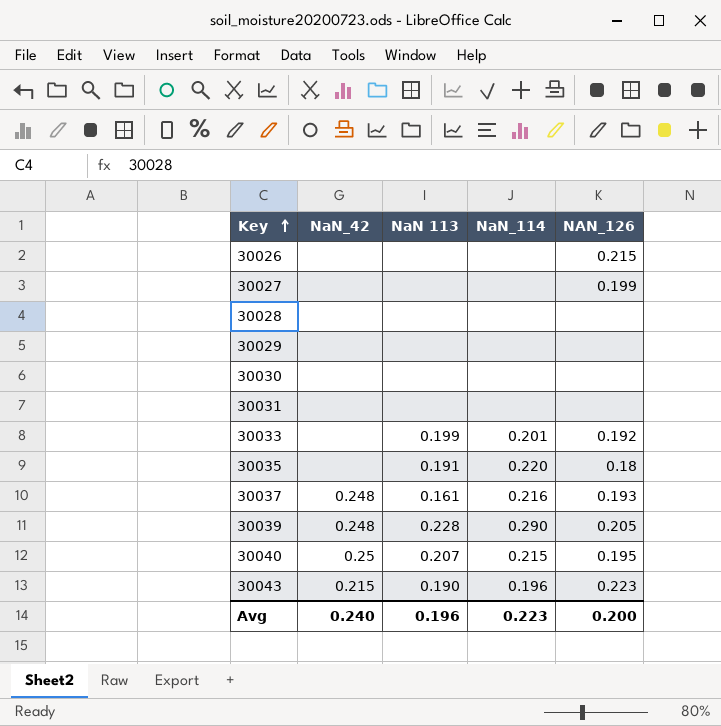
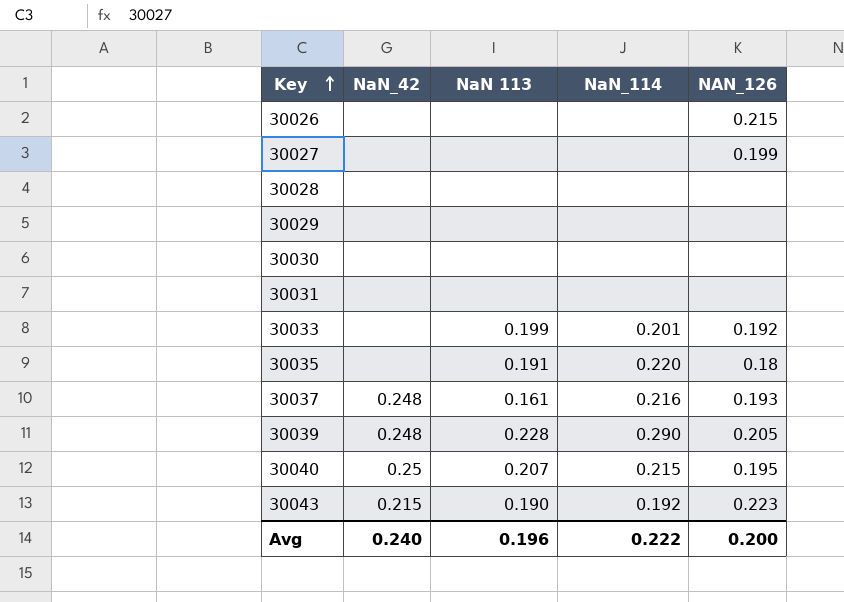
30043 | NaN_114: 0.196 -> 0.192
Avg | NaN_114: 0.223 -> 0.222

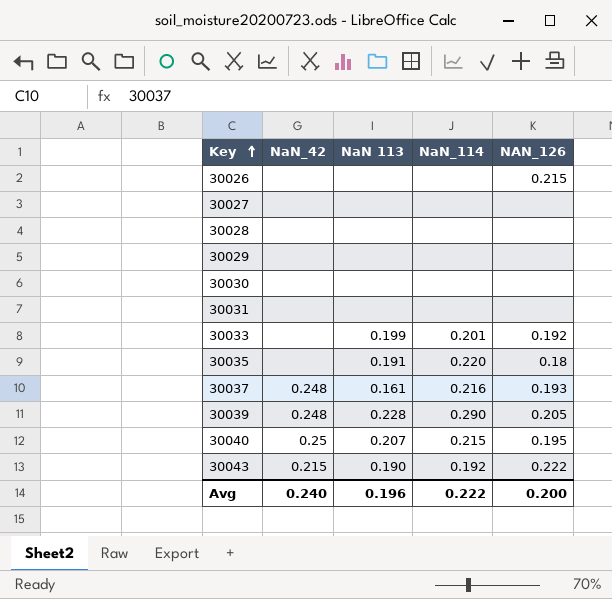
30027 | NAN_126: 0.199 -> none
30043 | NAN_126: 0.223 -> 0.222

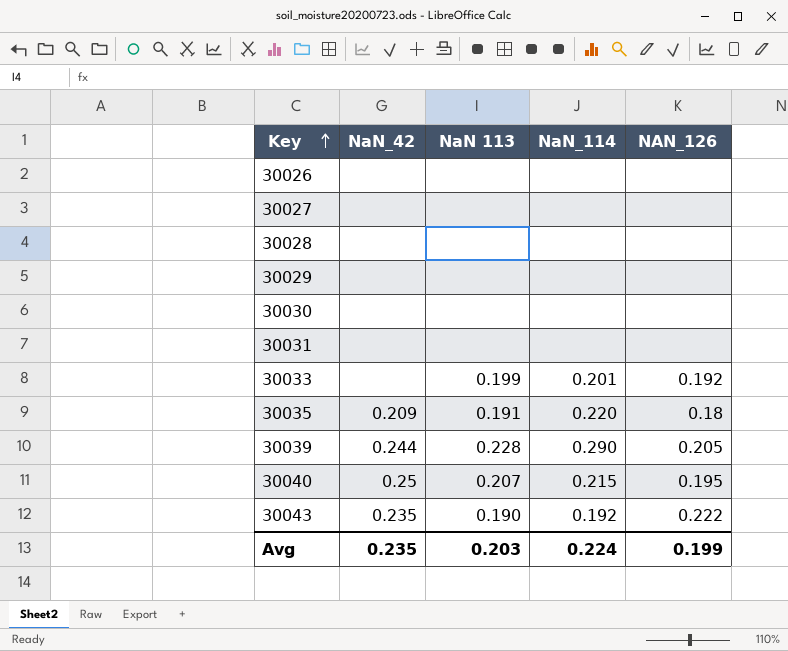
row 30037: 0.248 | 0.161 | 0.216 | 0.193 -> none
30026 | NAN_126: 0.215 -> none
30035 | NaN_42: none -> 0.209
30039 | NaN_42: 0.248 -> 0.244
30043 | NaN_42: 0.215 -> 0.235
Avg | NaN_42: 0.240 -> 0.235
Avg | NaN 113: 0.196 -> 0.203
Avg | NaN_114: 0.222 -> 0.224
Avg | NAN_126: 0.200 -> 0.199

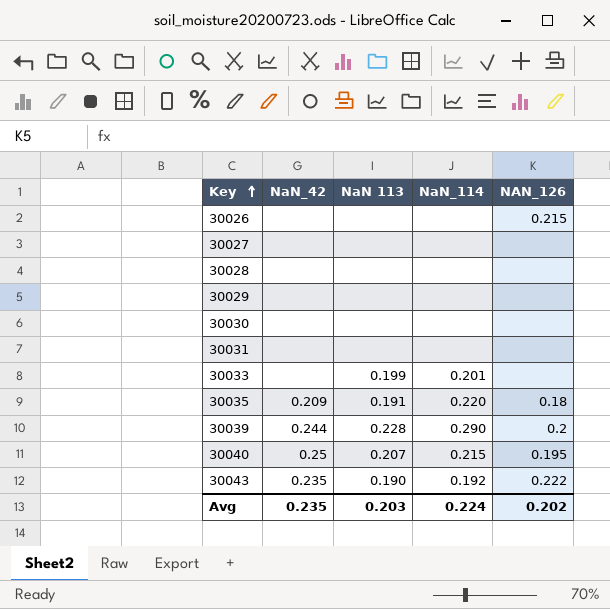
30026 | NAN_126: none -> 0.215
30033 | NAN_126: 0.192 -> none
30039 | NAN_126: 0.205 -> 0.2
Avg | NAN_126: 0.199 -> 0.202

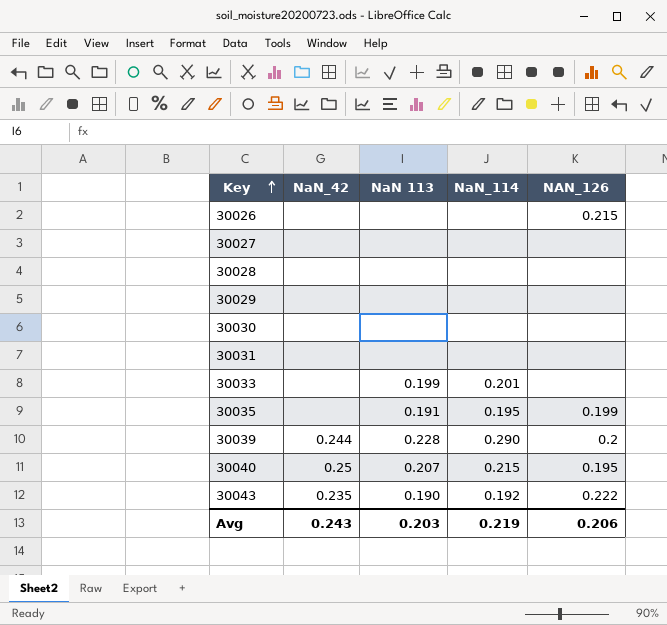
30035 | NaN_42: 0.209 -> none
30035 | NaN_114: 0.220 -> 0.195
30035 | NAN_126: 0.18 -> 0.199
Avg | NaN_42: 0.235 -> 0.243
Avg | NaN_114: 0.224 -> 0.219
Avg | NAN_126: 0.202 -> 0.206

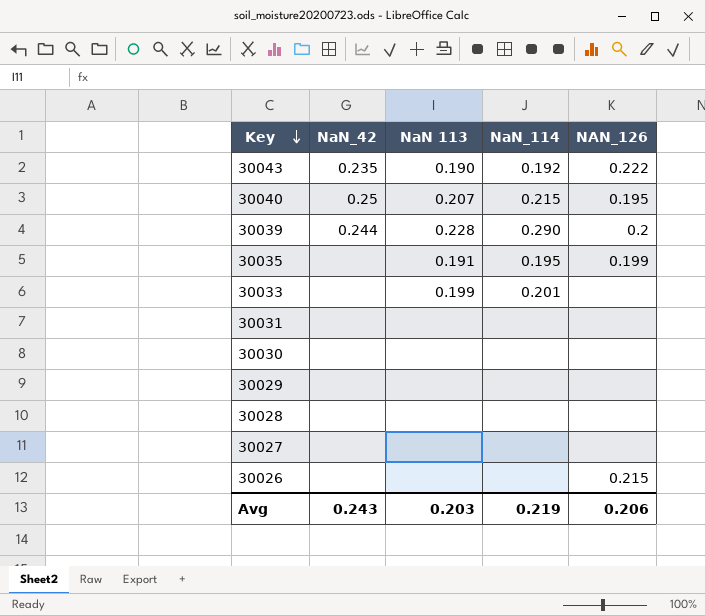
row order: Key ascending -> Key descending

